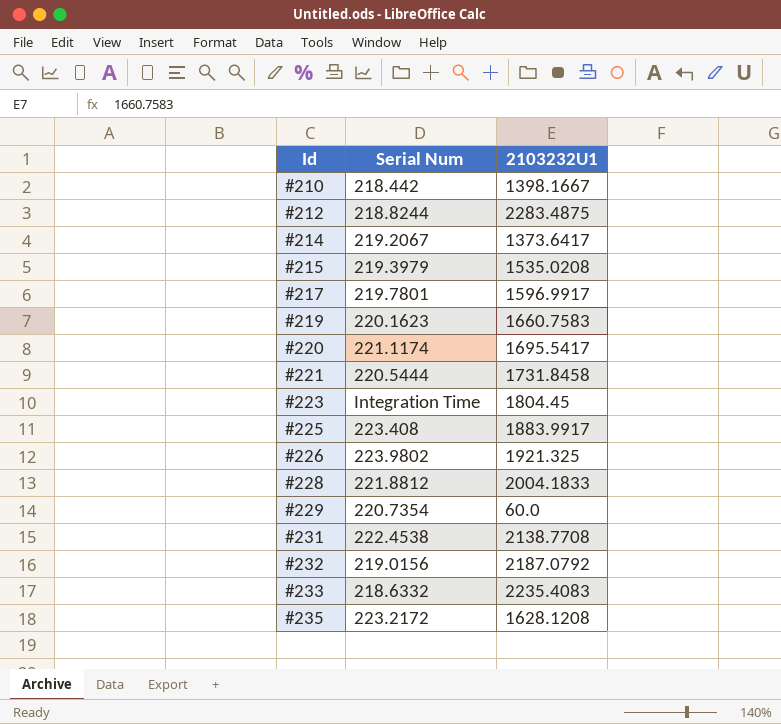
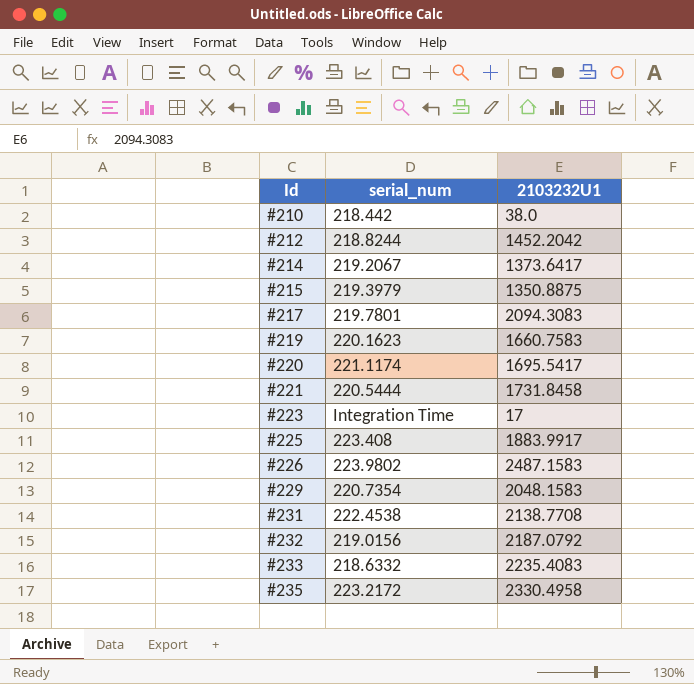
column name: Serial Num -> serial_num
row #228: 221.8812 | 2004.1833 -> none
#210 | 2103232U1: 1398.1667 -> 38.0
#212 | 2103232U1: 2283.4875 -> 1452.2042
#215 | 2103232U1: 1535.0208 -> 1350.8875
#217 | 2103232U1: 1596.9917 -> 2094.3083
#223 | 2103232U1: 1804.45 -> 17
#226 | 2103232U1: 1921.325 -> 2487.1583
#229 | 2103232U1: 60.0 -> 2048.1583
#235 | 2103232U1: 1628.1208 -> 2330.4958

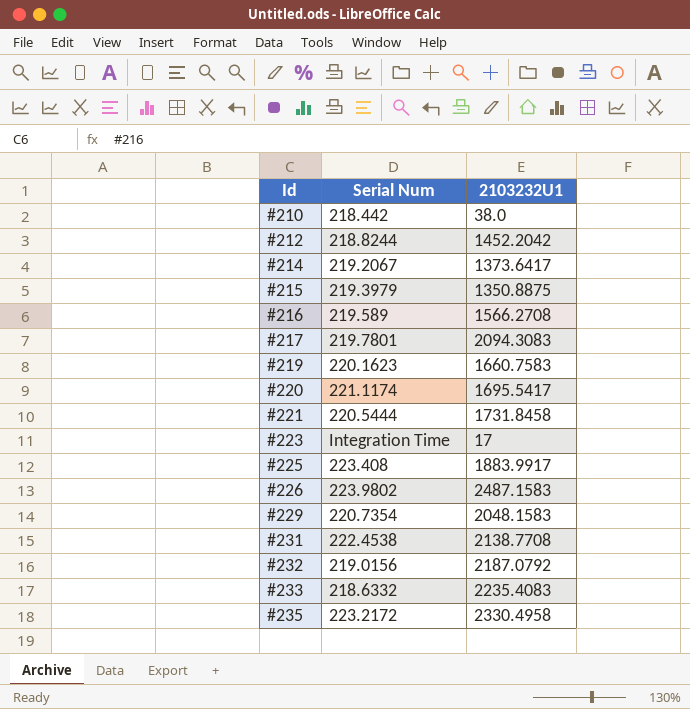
column name: serial_num -> Serial Num
row #216: none -> 219.589 | 1566.2708

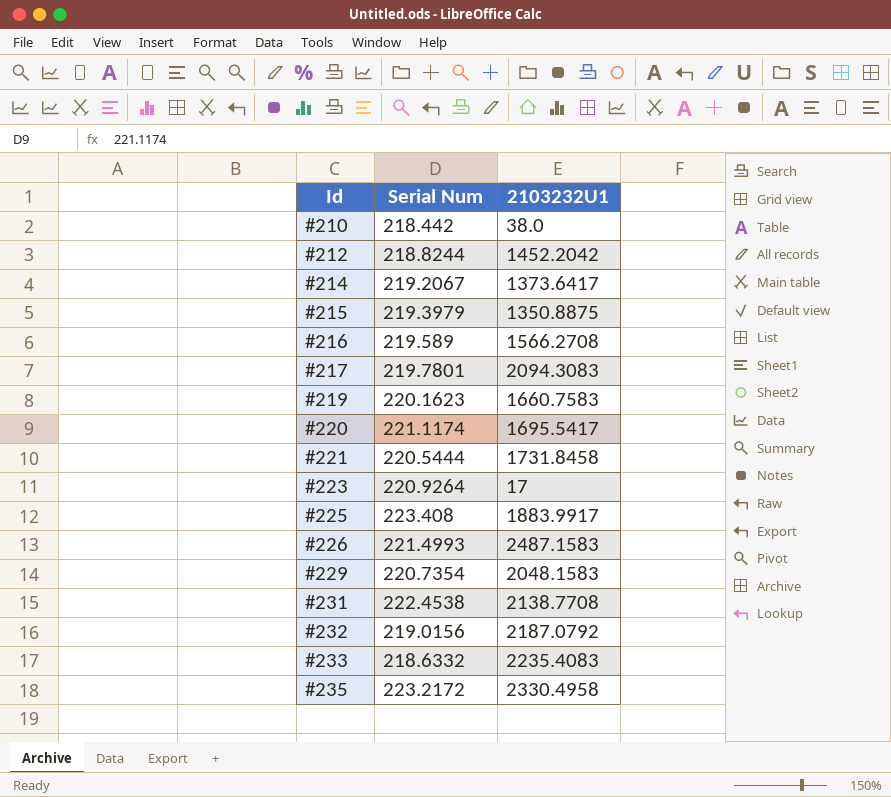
#223 | Serial Num: Integration Time -> 220.9264
#226 | Serial Num: 223.9802 -> 221.4993

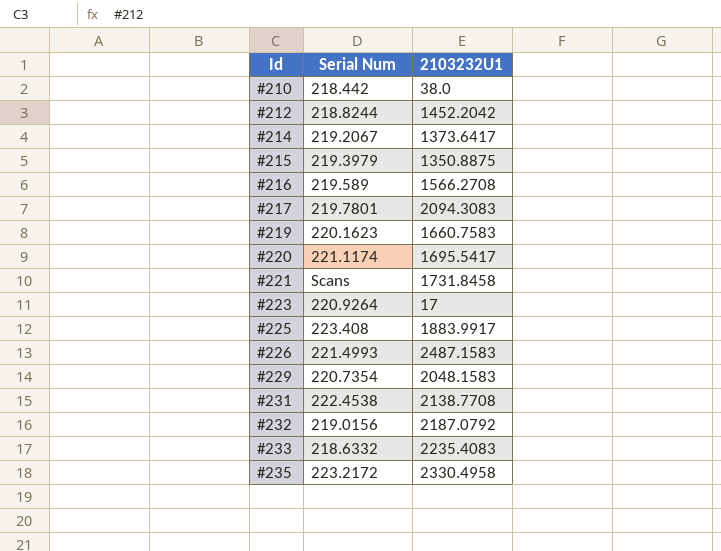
#221 | Serial Num: 220.5444 -> Scans

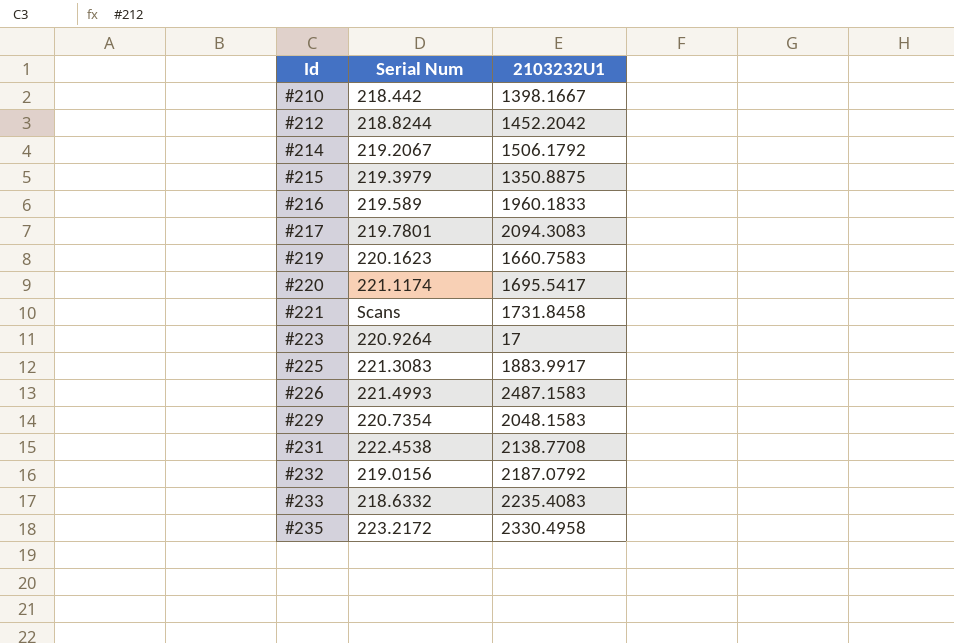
#210 | 2103232U1: 38.0 -> 1398.1667
#214 | 2103232U1: 1373.6417 -> 1506.1792
#216 | 2103232U1: 1566.2708 -> 1960.1833
#225 | Serial Num: 223.408 -> 221.3083

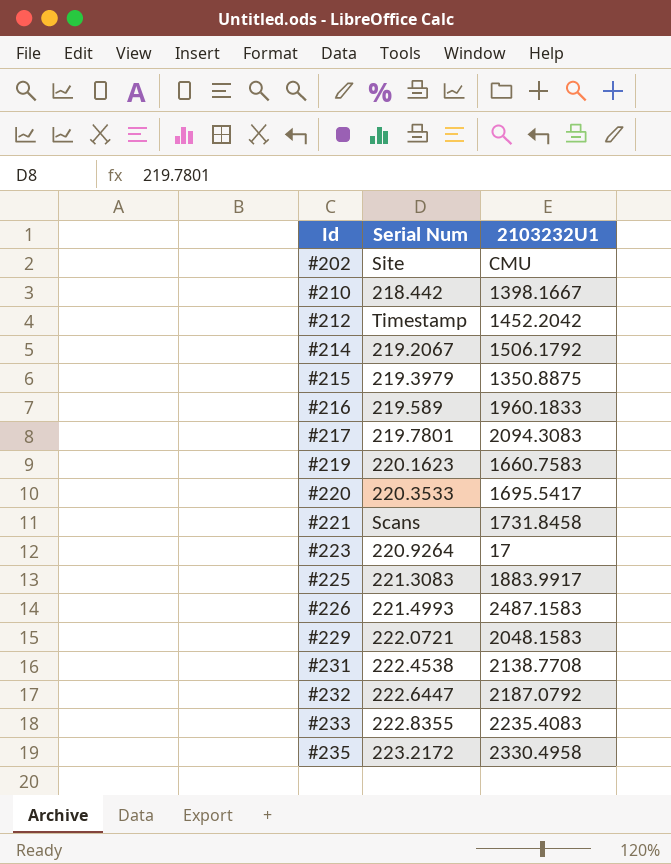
row #202: none -> Site | CMU
#212 | Serial Num: 218.8244 -> Timestamp
#220 | Serial Num: 221.1174 -> 220.3533
#229 | Serial Num: 220.7354 -> 222.0721
#232 | Serial Num: 219.0156 -> 222.6447
#233 | Serial Num: 218.6332 -> 222.8355

